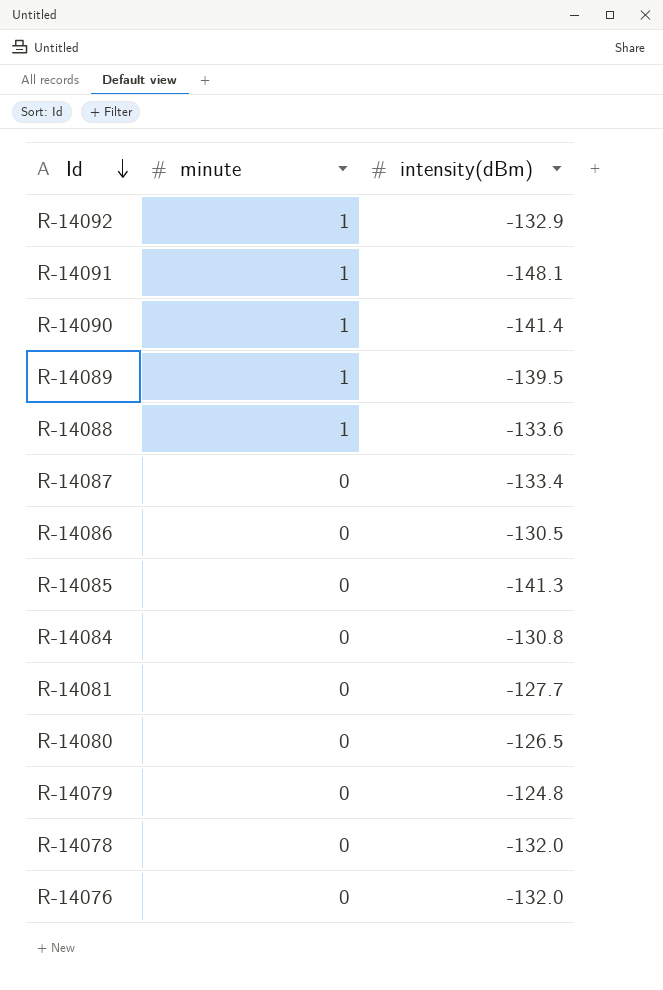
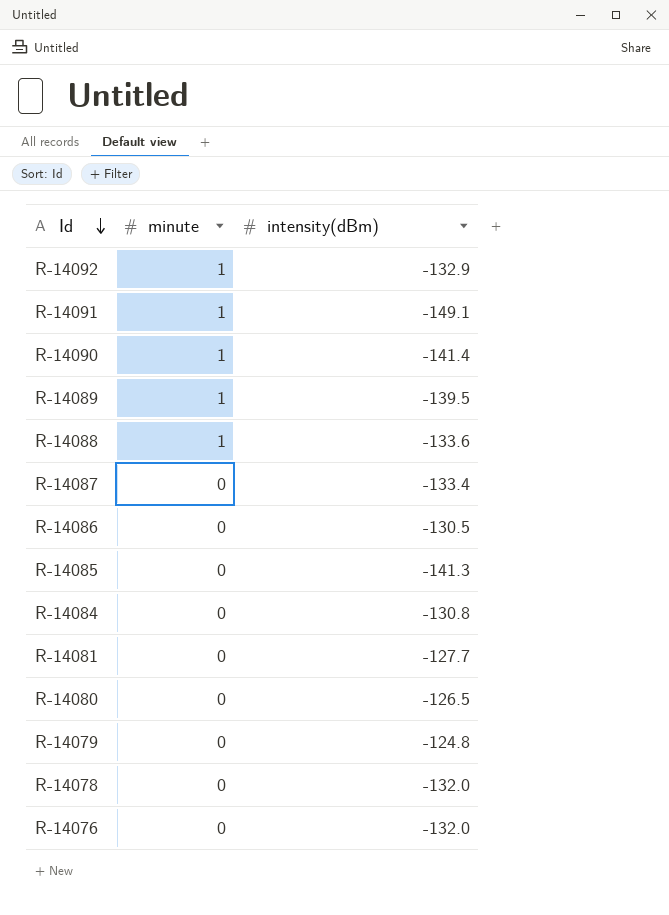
R-14091 | intensity(dBm): -148.1 -> -149.1

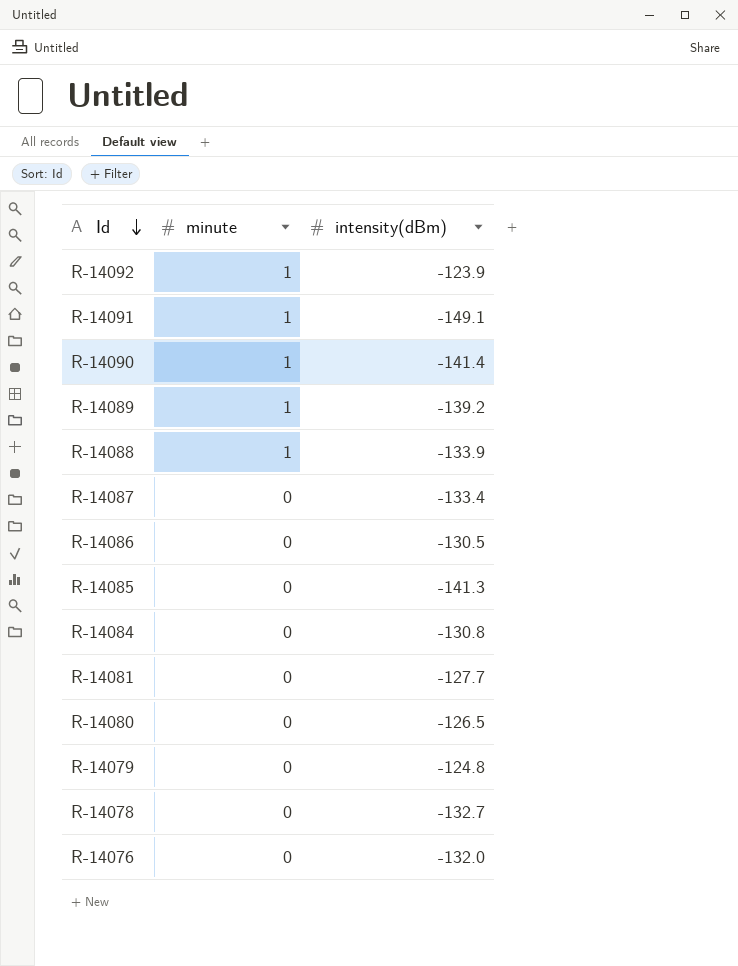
R-14092 | intensity(dBm): -132.9 -> -123.9
R-14089 | intensity(dBm): -139.5 -> -139.2
R-14088 | intensity(dBm): -133.6 -> -133.9
R-14078 | intensity(dBm): -132.0 -> -132.7

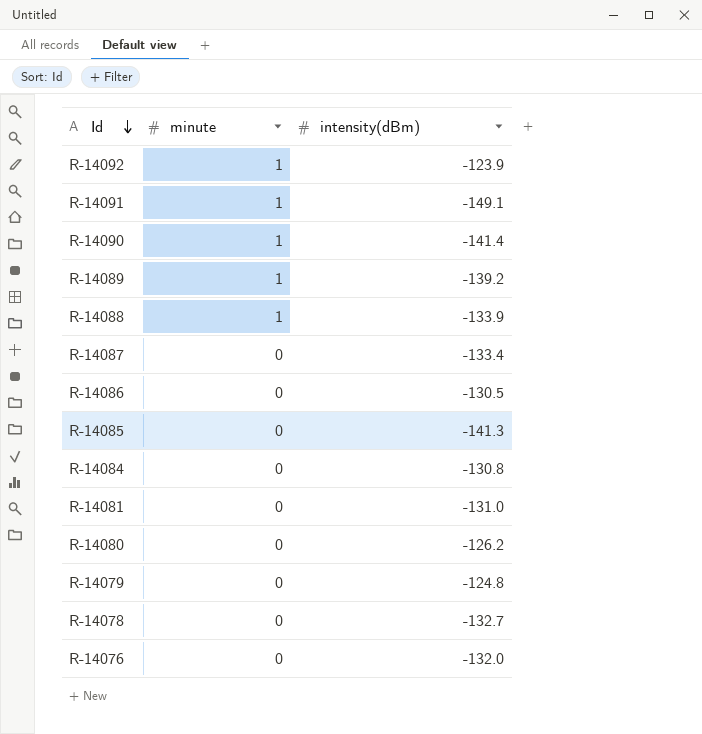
R-14081 | intensity(dBm): -127.7 -> -131.0
R-14080 | intensity(dBm): -126.5 -> -126.2

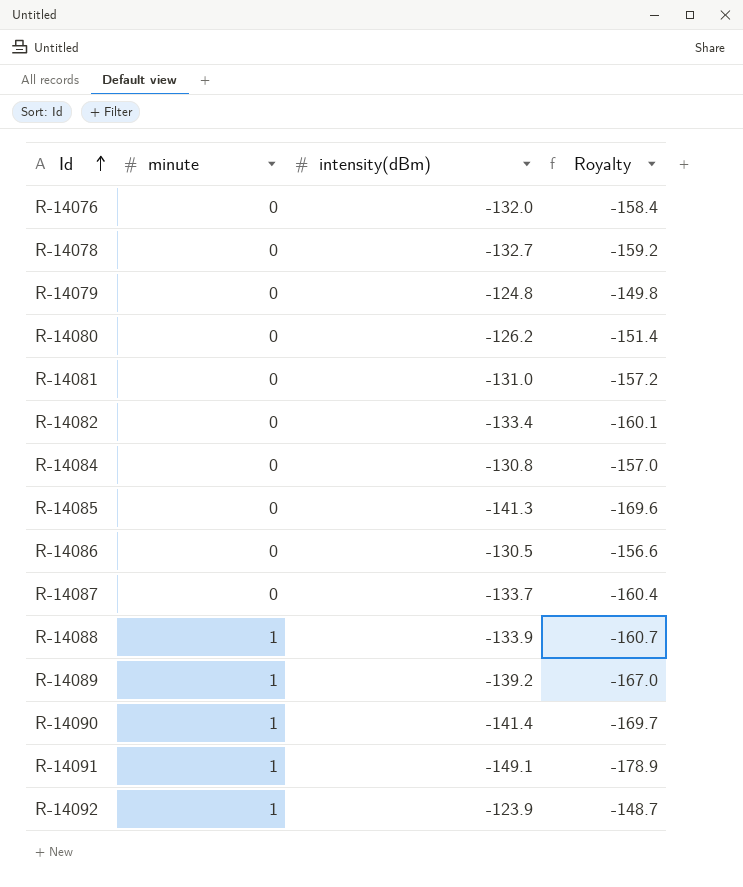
row order: Id descending -> Id ascending
column Royalty | formula: none -> [intensity(dBm)] * 1.2
row R-14082: none -> 0 | -133.4 | -160.1
R-14087 | intensity(dBm): -133.4 -> -133.7

